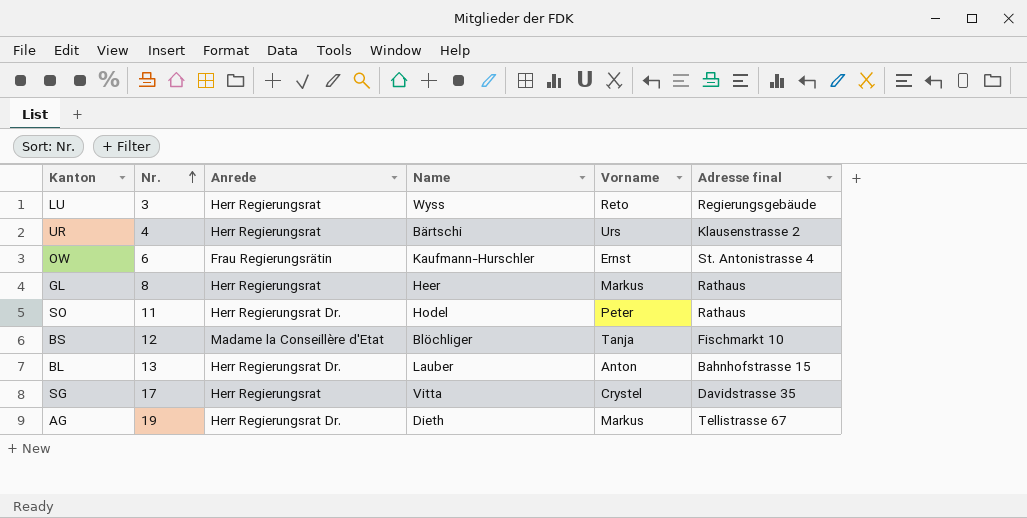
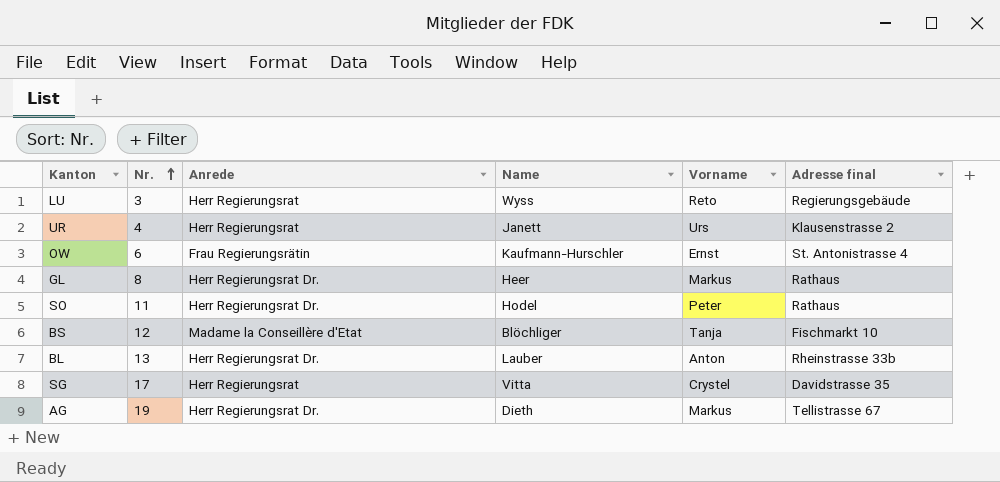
UR | Name: Bärtschi -> Janett
GL | Anrede: Herr Regierungsrat -> Herr Regierungsrat Dr.
BL | Adresse final: Bahnhofstrasse 15 -> Rheinstrasse 33b

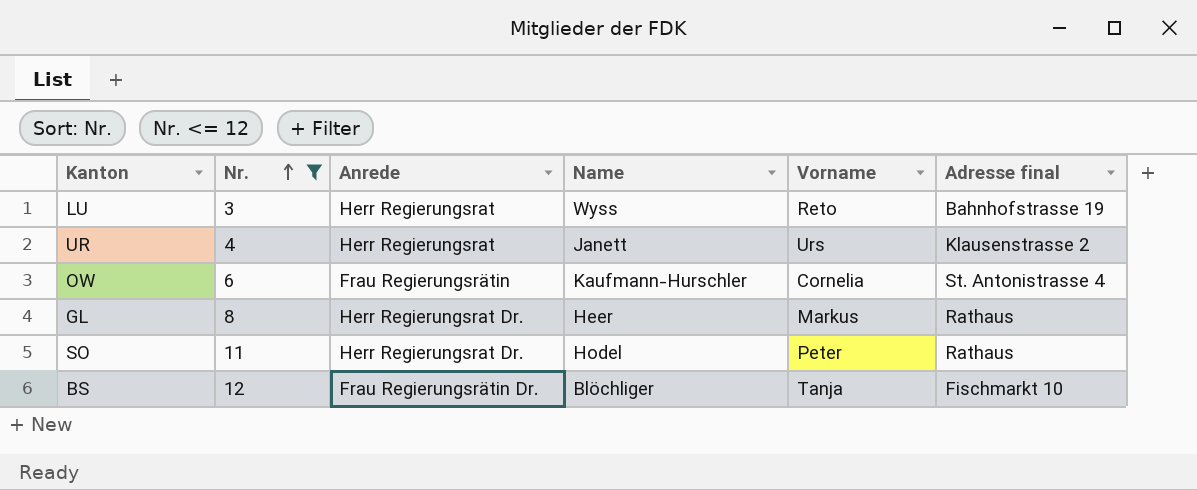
filter: none -> Nr. <= 12
LU | Adresse final: Regierungsgebäude -> Bahnhofstrasse 19
OW | Vorname: Ernst -> Cornelia
BS | Anrede: Madame la Conseillère d'Etat -> Frau Regierungsrätin Dr.

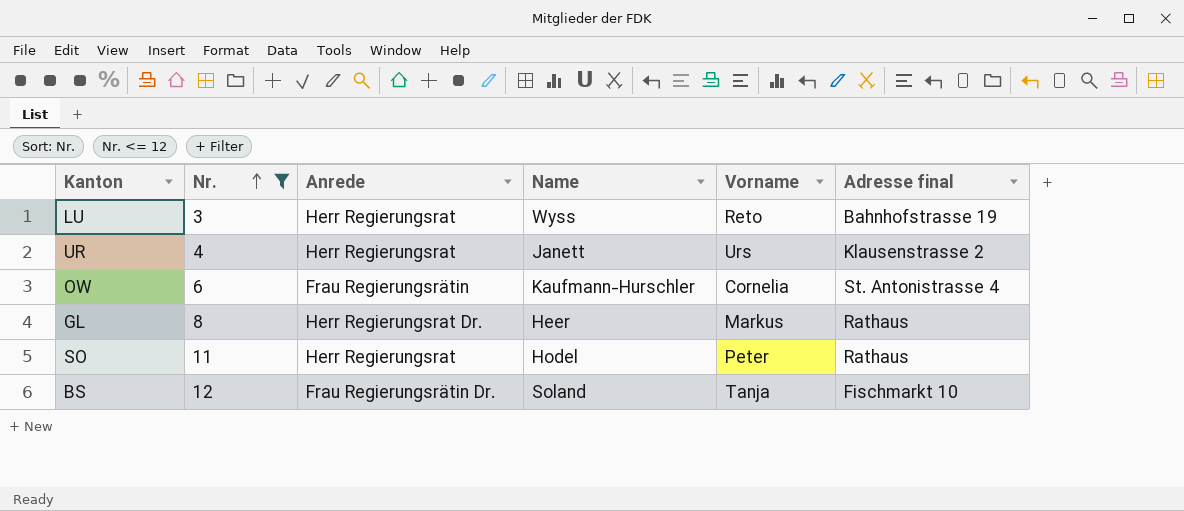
SO | Anrede: Herr Regierungsrat Dr. -> Herr Regierungsrat
BS | Name: Blöchliger -> Soland

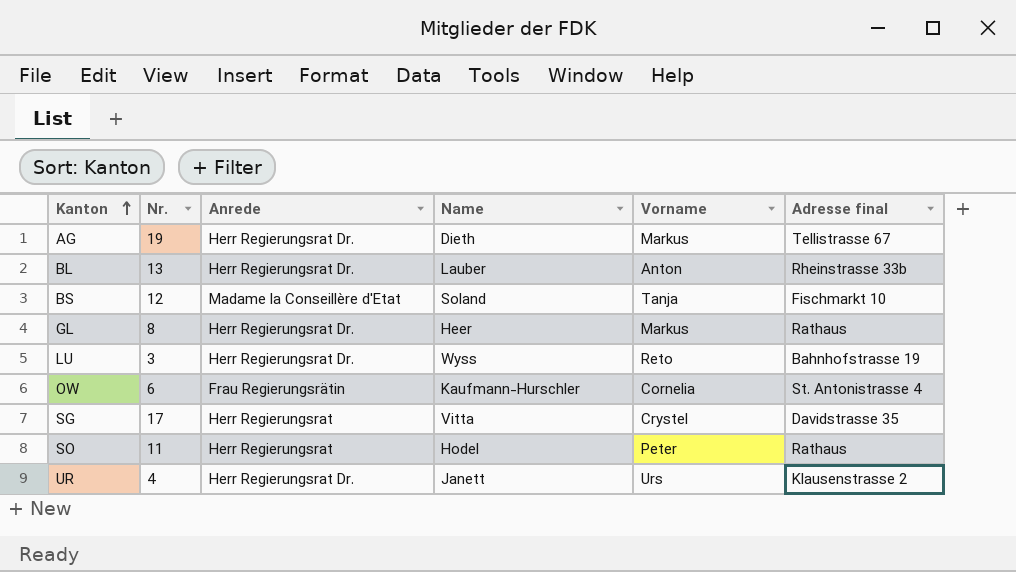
filter: Nr. <= 12 -> none
row order: Nr. ascending -> Kanton ascending
BS | Anrede: Frau Regierungsrätin Dr. -> Madame la Conseillère d'Etat
LU | Anrede: Herr Regierungsrat -> Herr Regierungsrat Dr.
UR | Anrede: Herr Regierungsrat -> Herr Regierungsrat Dr.

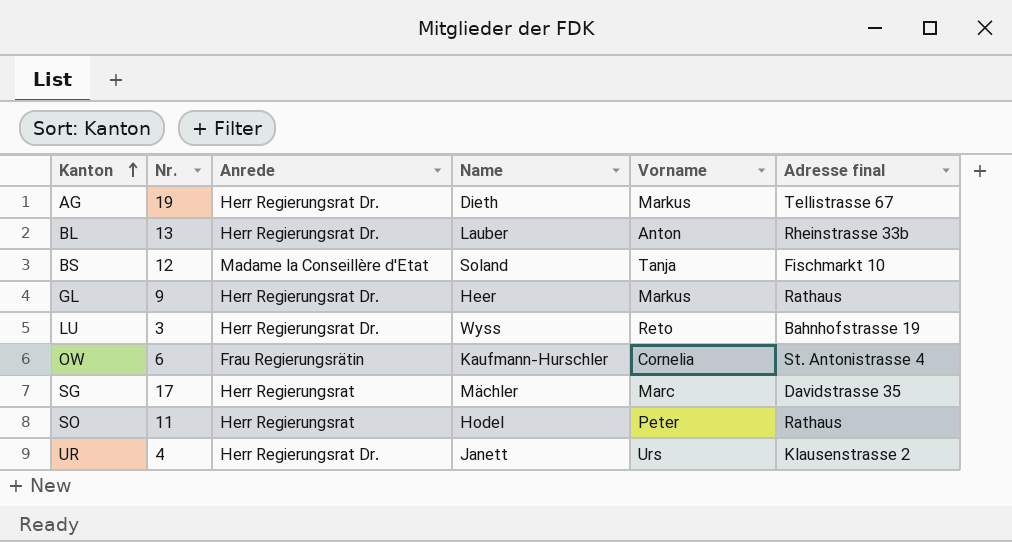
GL | Nr.: 8 -> 9
SG | Name: Vitta -> Mächler
SG | Vorname: Crystel -> Marc

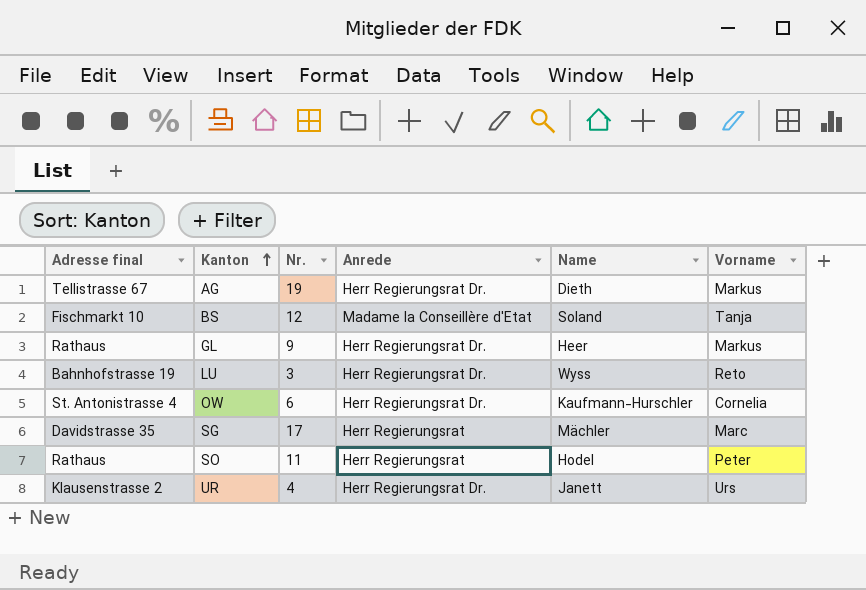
column Adresse final | position: 6 -> 1
row BL: 13 | Herr Regierungsrat Dr. | Lauber | Anton | Rheinstrasse 33b -> none
OW | Anrede: Frau Regierungsrätin -> Herr Regierungsrat Dr.

